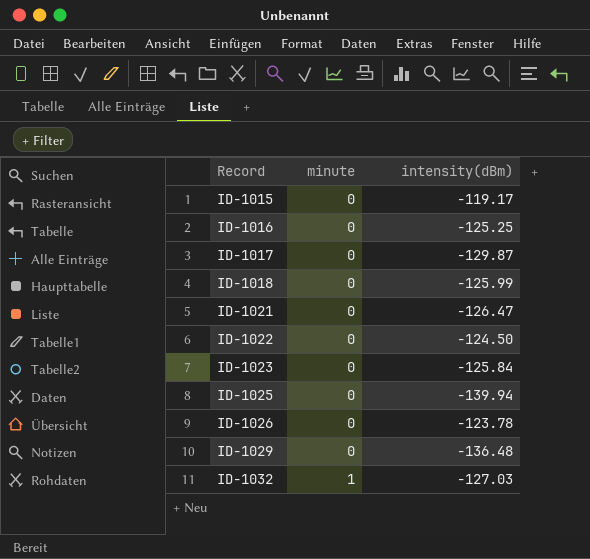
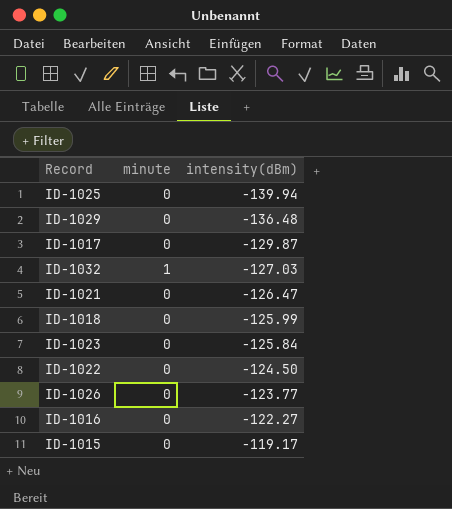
row order: Record ascending -> intensity(dBm) ascending
ID-1026 | intensity(dBm): -123.78 -> -123.77
ID-1016 | intensity(dBm): -125.25 -> -122.27

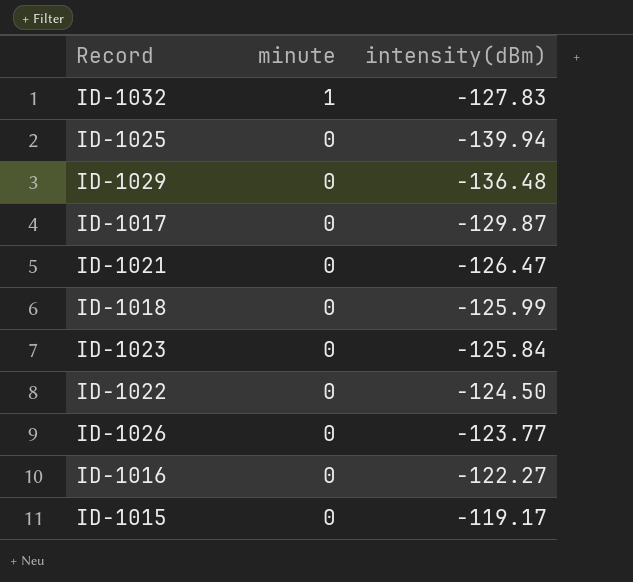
row order: intensity(dBm) ascending -> minute descending
ID-1032 | intensity(dBm): -127.03 -> -127.83

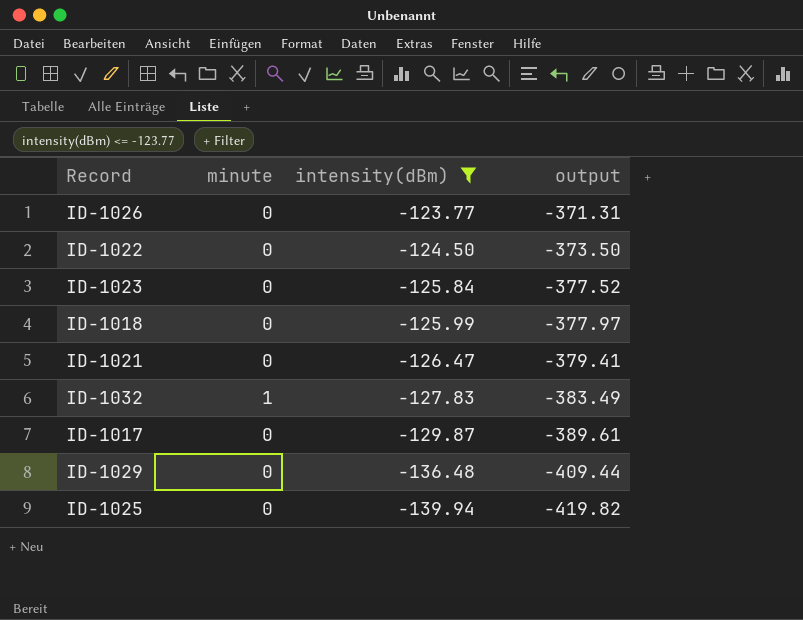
filter: none -> intensity(dBm) <= -123.77
row order: minute descending -> intensity(dBm) descending
column output | formula: none -> [intensity(dBm)] * 3

